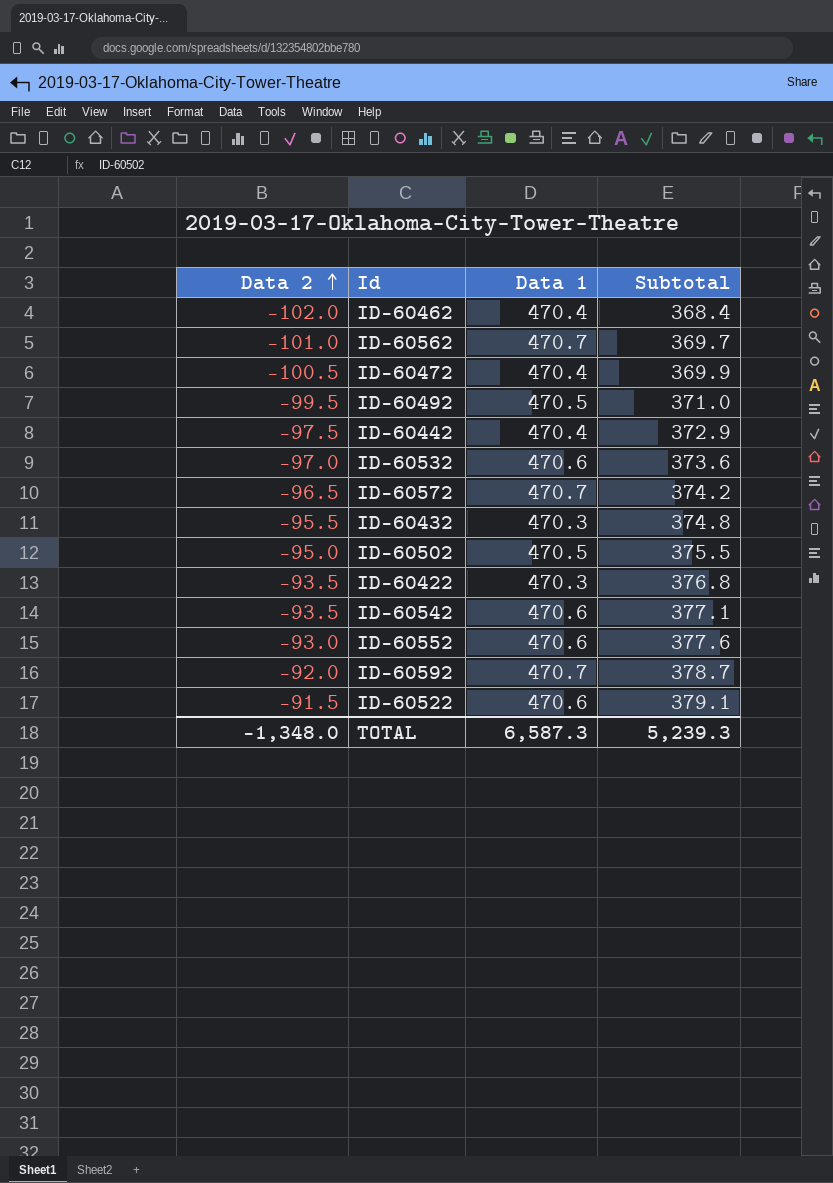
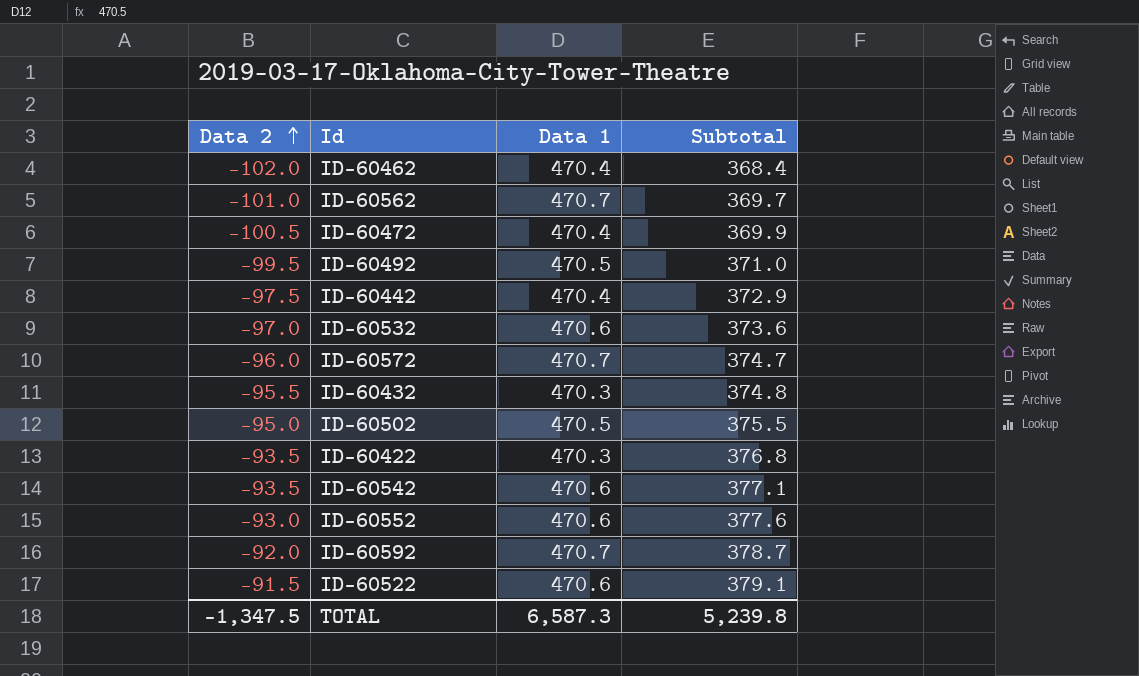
ID-60572 | Data 2: -96.5 -> -96.0
ID-60572 | Subtotal: 374.2 -> 374.7
TOTAL | Data 2: -1,348.0 -> -1,347.5
TOTAL | Subtotal: 5,239.3 -> 5,239.8

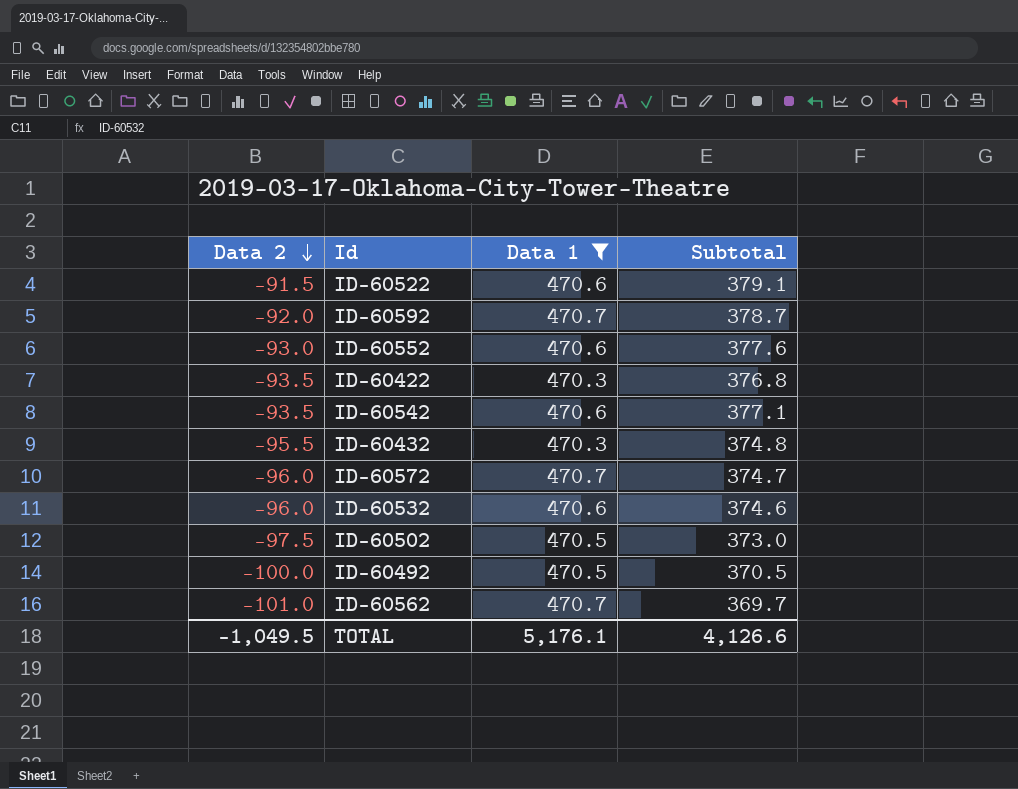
filter: none -> Data 1 != 470.4
row order: Data 2 ascending -> Data 2 descending
ID-60532 | Data 2: -97.0 -> -96.0
ID-60532 | Subtotal: 373.6 -> 374.6
ID-60502 | Data 2: -95.0 -> -97.5
ID-60502 | Subtotal: 375.5 -> 373.0
ID-60492 | Data 2: -99.5 -> -100.0
ID-60492 | Subtotal: 371.0 -> 370.5
TOTAL | Data 2: -1,347.5 -> -1,049.5
TOTAL | Data 1: 6,587.3 -> 5,176.1
TOTAL | Subtotal: 5,239.8 -> 4,126.6

